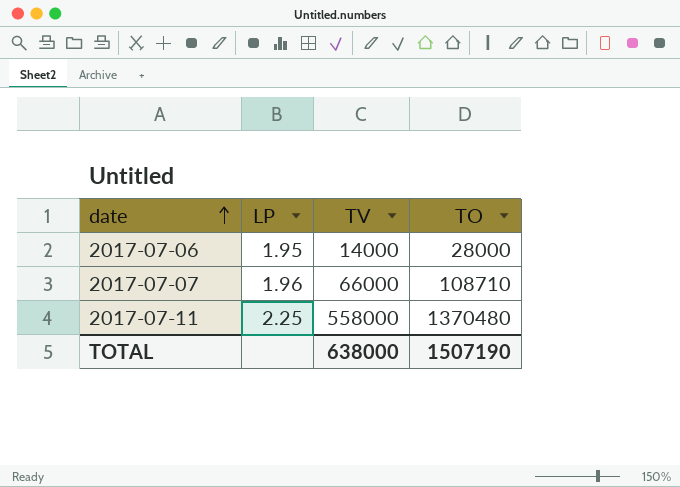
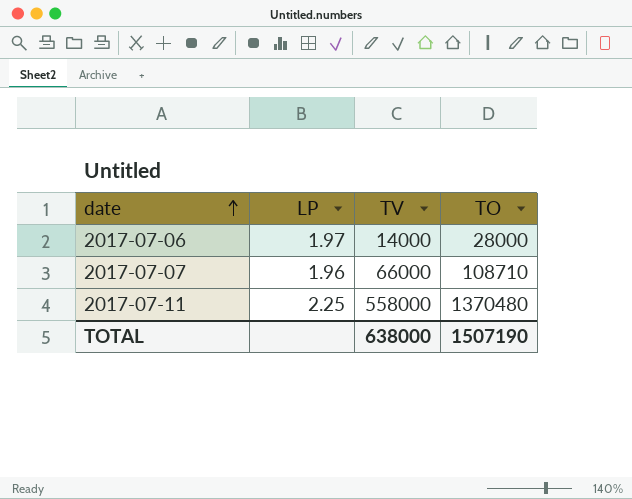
2017-07-06 | LP: 1.95 -> 1.97

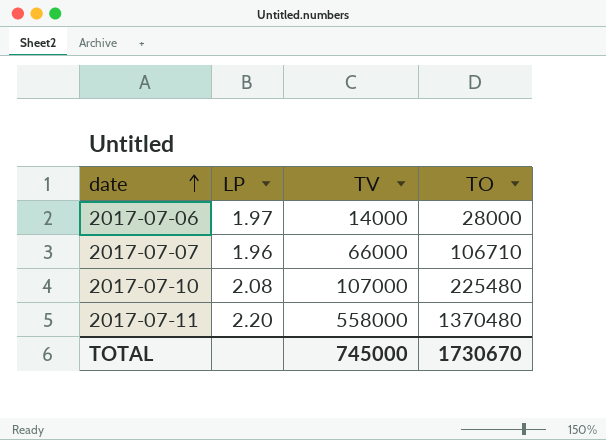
2017-07-07 | TO: 108710 -> 106710
row 2017-07-10: none -> 2.08 | 107000 | 225480
2017-07-11 | LP: 2.25 -> 2.20
TOTAL | TV: 638000 -> 745000
TOTAL | TO: 1507190 -> 1730670

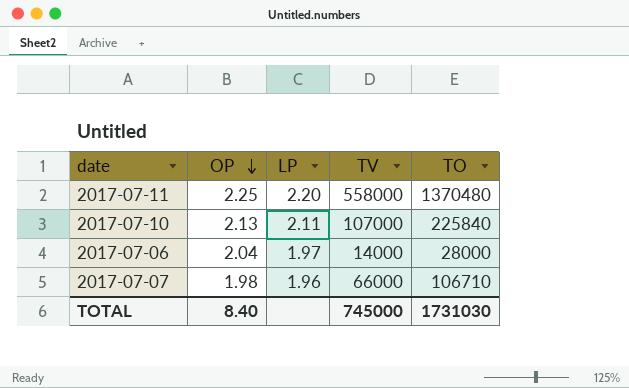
row order: date ascending -> OP descending
column OP | position: none -> 2
2017-07-10 | LP: 2.08 -> 2.11
2017-07-10 | TO: 225480 -> 225840
TOTAL | TO: 1730670 -> 1731030

